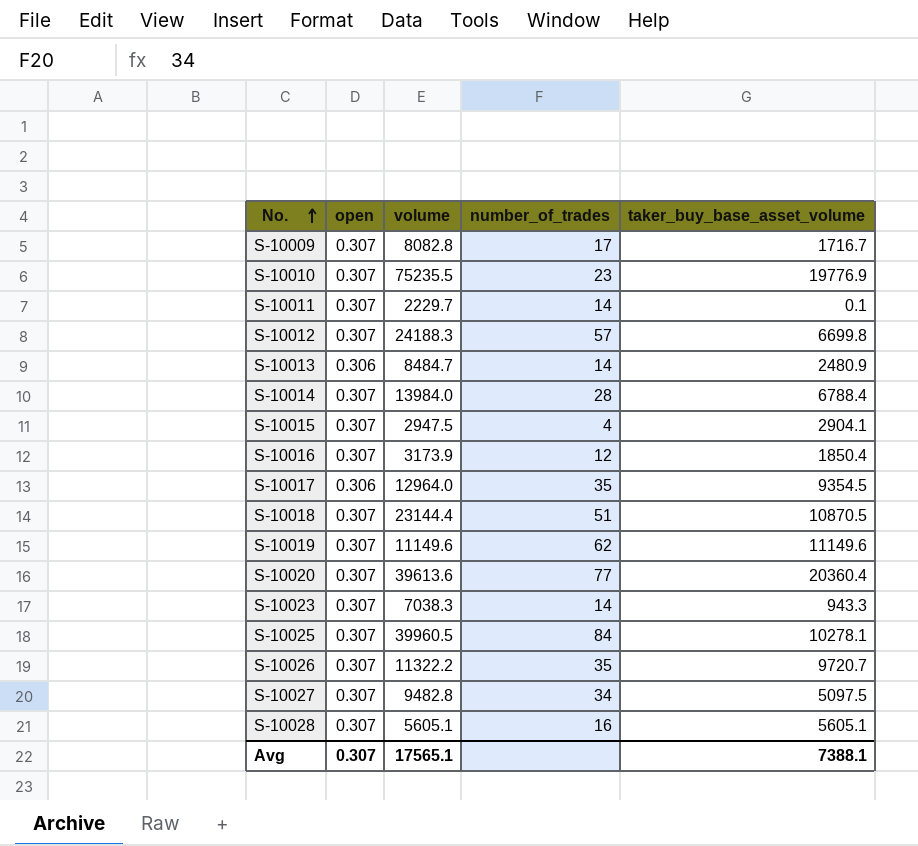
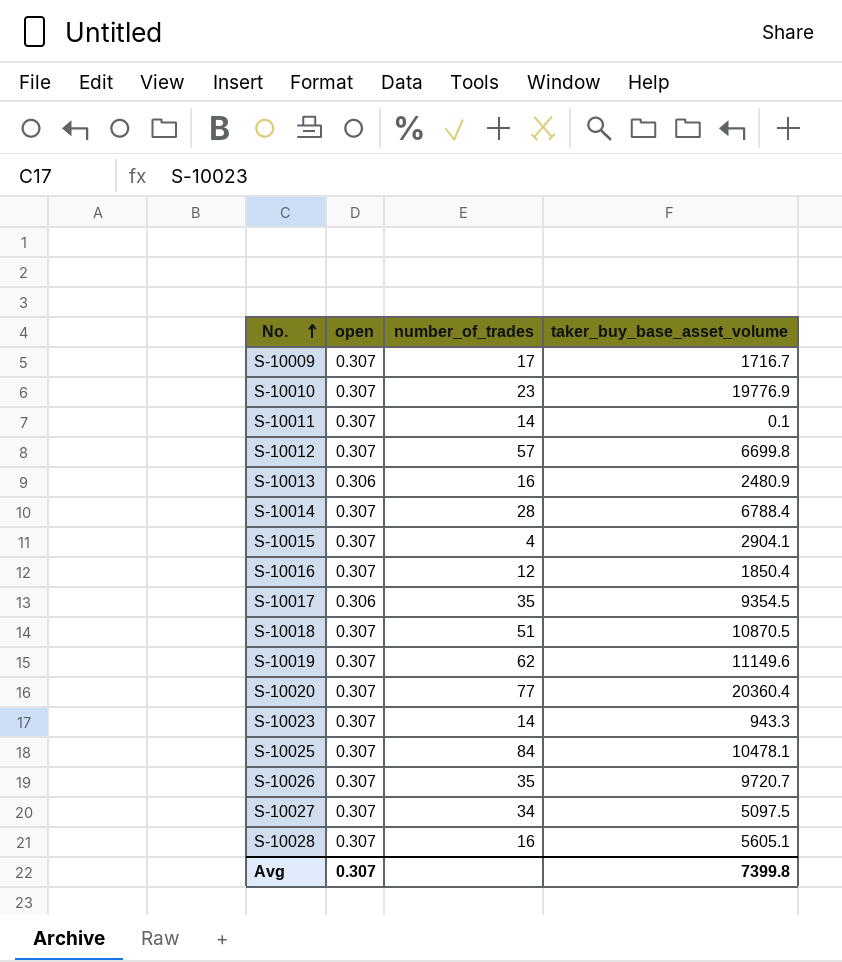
column volume | position: 3 -> none
S-10013 | number_of_trades: 14 -> 16
S-10025 | taker_buy_base_asset_volume: 10278.1 -> 10478.1
Avg | taker_buy_base_asset_volume: 7388.1 -> 7399.8

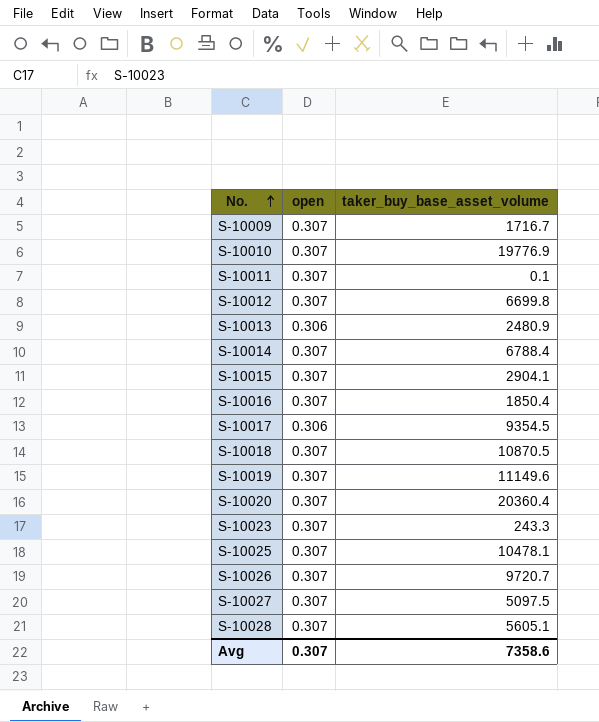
column number_of_trades | position: 3 -> none
S-10023 | taker_buy_base_asset_volume: 943.3 -> 243.3
Avg | taker_buy_base_asset_volume: 7399.8 -> 7358.6

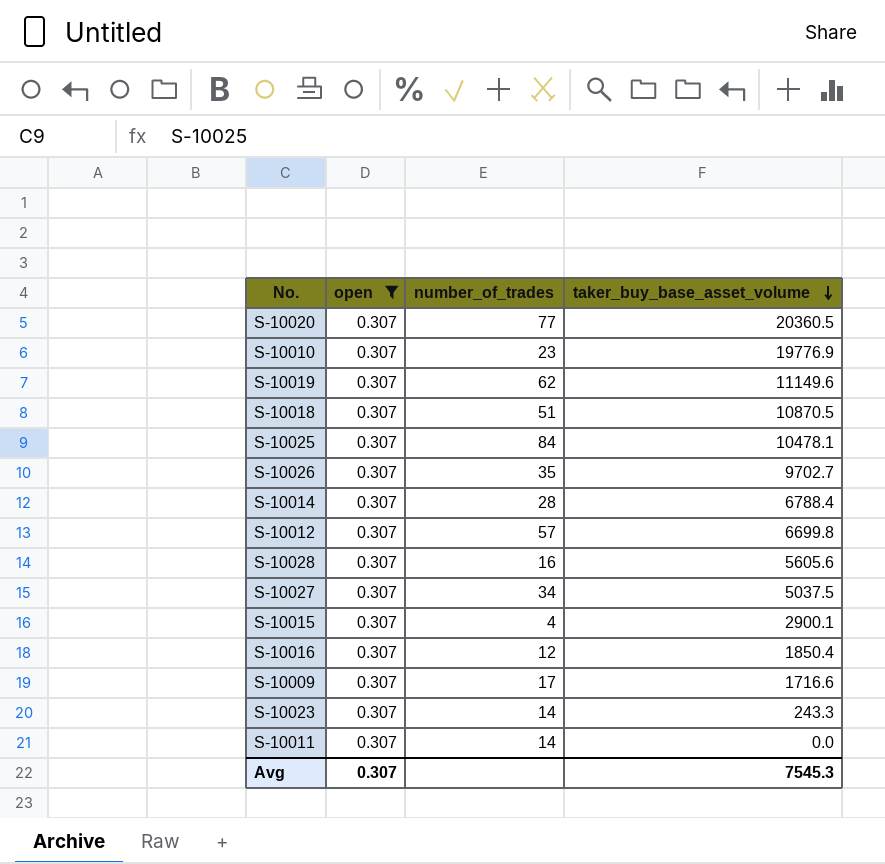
filter: none -> open = 0.307
row order: No. ascending -> taker_buy_base_asset_volume descending
column number_of_trades | position: none -> 3
S-10020 | taker_buy_base_asset_volume: 20360.4 -> 20360.5
S-10026 | taker_buy_base_asset_volume: 9720.7 -> 9702.7
S-10028 | taker_buy_base_asset_volume: 5605.1 -> 5605.6
S-10027 | taker_buy_base_asset_volume: 5097.5 -> 5037.5
S-10015 | taker_buy_base_asset_volume: 2904.1 -> 2900.1
S-10009 | taker_buy_base_asset_volume: 1716.7 -> 1716.6
S-10011 | taker_buy_base_asset_volume: 0.1 -> 0.0
Avg | taker_buy_base_asset_volume: 7358.6 -> 7545.3

